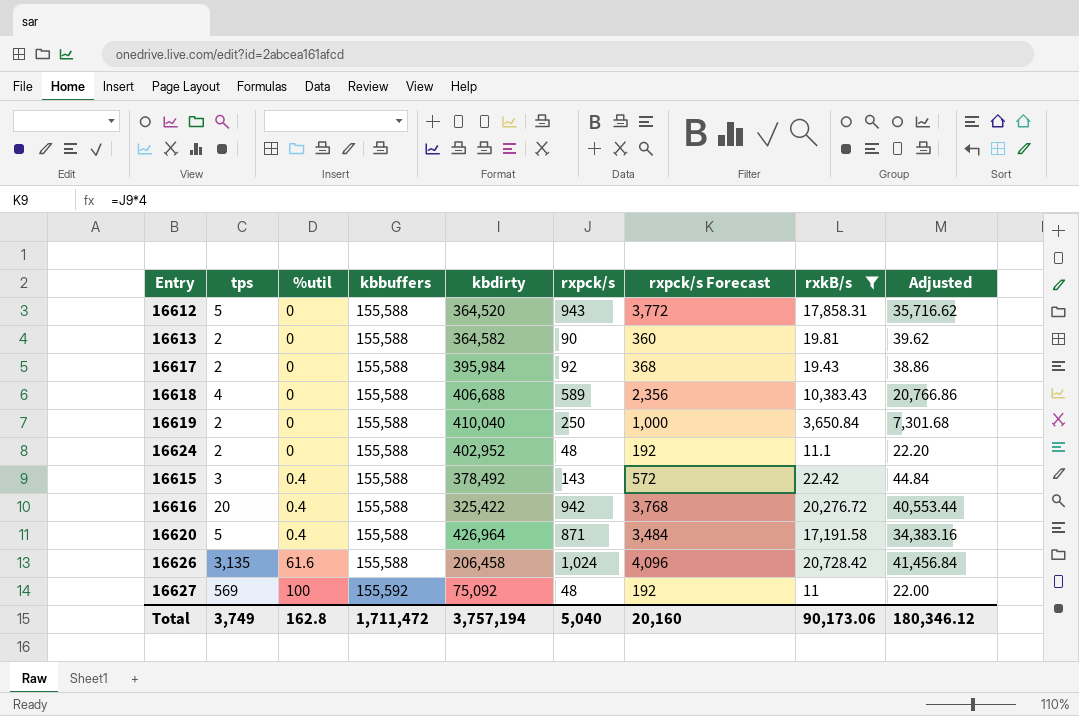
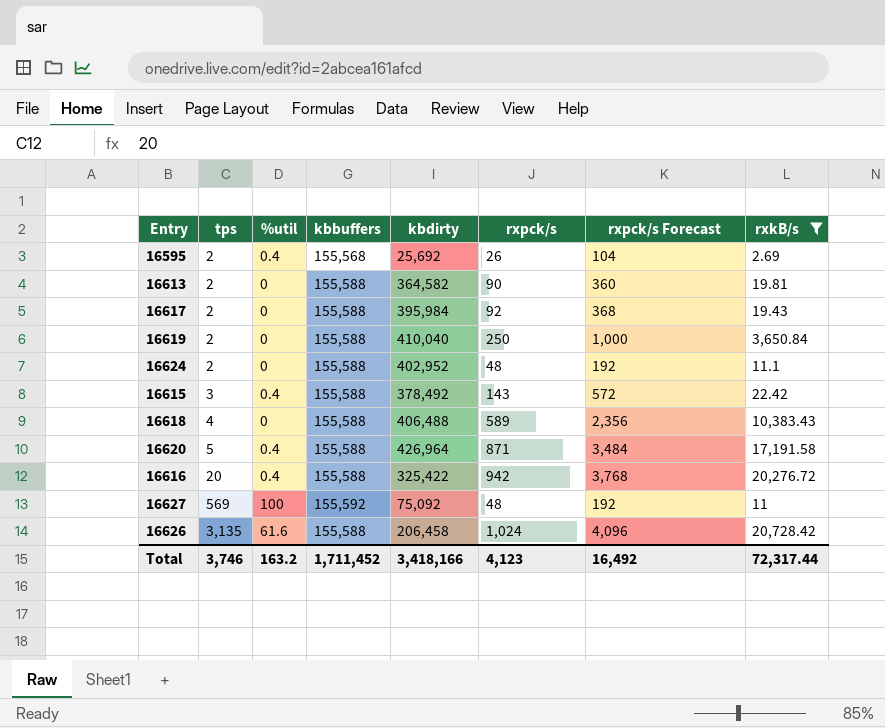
row order: %util ascending -> tps ascending
column Adjusted | formula: [rxkB/s] * 2 -> none
row 16612: 5 | 0 | 155,588 | 364,520 | 943 | 3,772 | 17,858.31 | 35,716.62 -> none
row 16595: none -> 2 | 0.4 | 155,568 | 25,692 | 26 | 104 | 2.69
16618 | kbdirty: 406,688 -> 406,488
Total | tps: 3,749 -> 3,746
Total | %util: 162.8 -> 163.2
Total | kbbuffers: 1,711,472 -> 1,711,452
Total | kbdirty: 3,757,194 -> 3,418,166
Total | rxpck/s: 5,040 -> 4,123
Total | rxpck/s Forecast: 20,160 -> 16,492
Total | rxkB/s: 90,173.06 -> 72,317.44

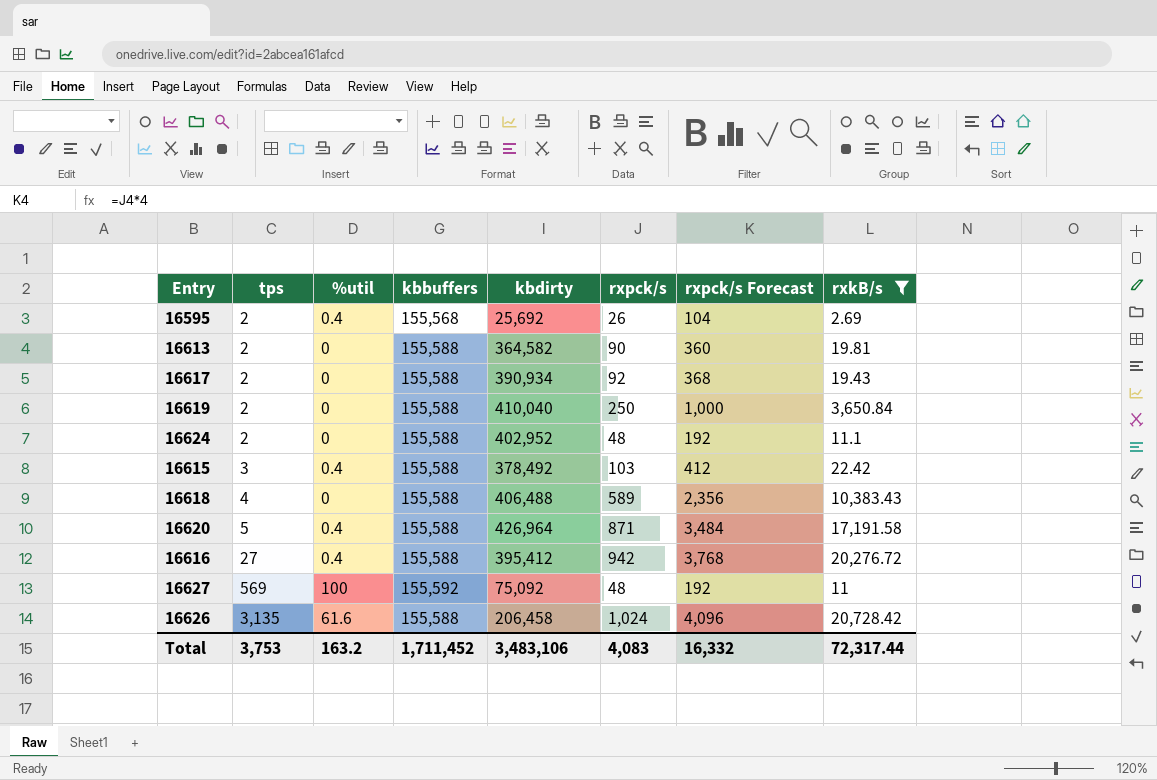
16617 | kbdirty: 395,984 -> 390,934
16615 | rxpck/s: 143 -> 103
16615 | rxpck/s Forecast: 572 -> 412
16616 | tps: 20 -> 27
16616 | kbdirty: 325,422 -> 395,412
Total | tps: 3,746 -> 3,753
Total | kbdirty: 3,418,166 -> 3,483,106
Total | rxpck/s: 4,123 -> 4,083
Total | rxpck/s Forecast: 16,492 -> 16,332

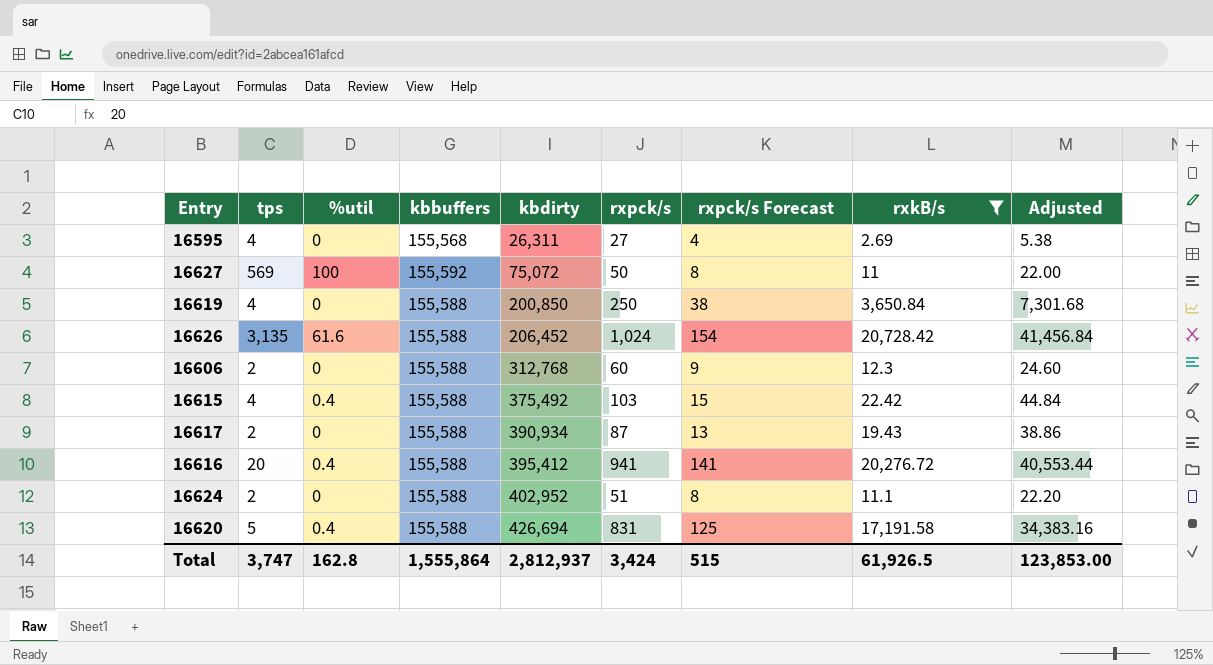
row order: tps ascending -> kbdirty ascending
column rxpck/s Forecast | formula: [rxpck/s] * 4 -> [rxpck/s] * 0.15
column Adjusted | formula: none -> [rxkB/s] * 2
row 16613: 2 | 0 | 155,588 | 364,582 | 90 | 360 | 19.81 -> none
row 16618: 4 | 0 | 155,588 | 406,488 | 589 | 2,356 | 10,383.43 -> none
16595 | tps: 2 -> 4
16595 | %util: 0.4 -> 0
16595 | kbdirty: 25,692 -> 26,311
16595 | rxpck/s: 26 -> 27
16627 | kbdirty: 75,092 -> 75,072
16627 | rxpck/s: 48 -> 50
16619 | tps: 2 -> 4
16619 | kbdirty: 410,040 -> 200,850
16626 | kbdirty: 206,458 -> 206,452
row 16606: none -> 2 | 0 | 155,588 | 312,768 | 60 | 9 | 12.3 | 24.60
16615 | tps: 3 -> 4
16615 | kbdirty: 378,492 -> 375,492
16617 | rxpck/s: 92 -> 87
16616 | tps: 27 -> 20
16616 | rxpck/s: 942 -> 941
16624 | rxpck/s: 48 -> 51
16620 | kbdirty: 426,964 -> 426,694
16620 | rxpck/s: 871 -> 831
Total | tps: 3,753 -> 3,747
Total | %util: 163.2 -> 162.8
Total | kbbuffers: 1,711,452 -> 1,555,864
Total | kbdirty: 3,483,106 -> 2,812,937
Total | rxpck/s: 4,083 -> 3,424
Total | rxpck/s Forecast: 16,332 -> 515
Total | rxkB/s: 72,317.44 -> 61,926.5

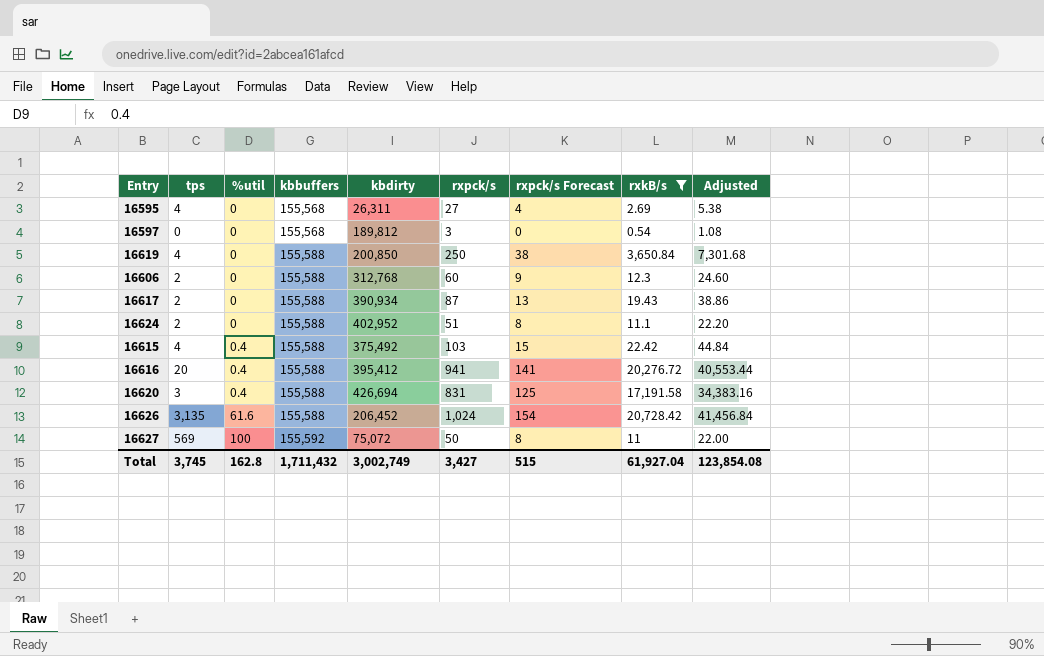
row order: kbdirty ascending -> %util ascending
row 16597: none -> 0 | 0 | 155,568 | 189,812 | 3 | 0 | 0.54 | 1.08
16620 | tps: 5 -> 3
Total | tps: 3,747 -> 3,745
Total | kbbuffers: 1,555,864 -> 1,711,432
Total | kbdirty: 2,812,937 -> 3,002,749
Total | rxpck/s: 3,424 -> 3,427
Total | rxkB/s: 61,926.5 -> 61,927.04
Total | Adjusted: 123,853.00 -> 123,854.08

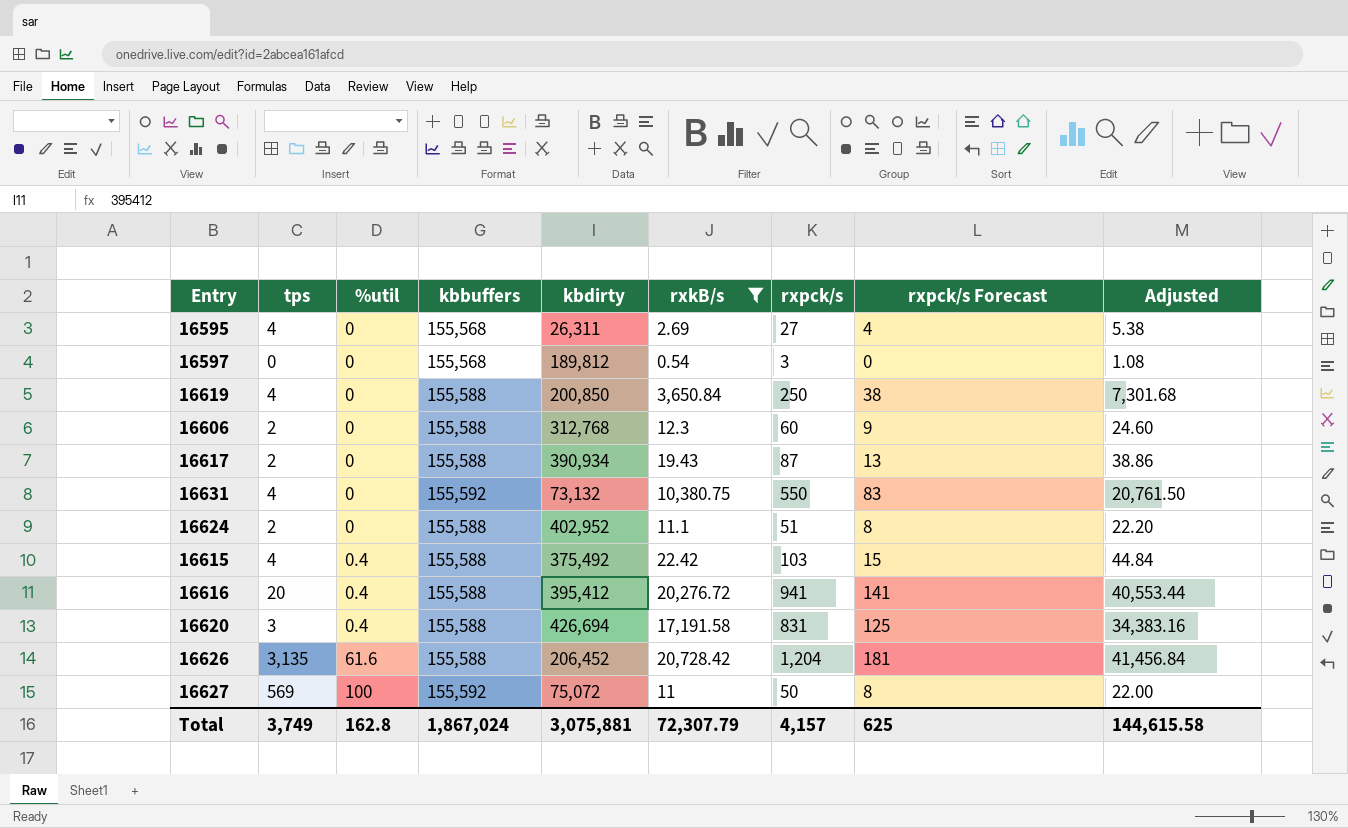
column rxkB/s | position: 8 -> 6
row 16631: none -> 4 | 0 | 155,592 | 73,132 | 10,380.75 | 550 | 83 | 20,761.50
16626 | rxpck/s: 1,024 -> 1,204
16626 | rxpck/s Forecast: 154 -> 181
Total | tps: 3,745 -> 3,749
Total | kbbuffers: 1,711,432 -> 1,867,024
Total | kbdirty: 3,002,749 -> 3,075,881
Total | rxkB/s: 61,927.04 -> 72,307.79
Total | rxpck/s: 3,427 -> 4,157
Total | rxpck/s Forecast: 515 -> 625
Total | Adjusted: 123,854.08 -> 144,615.58

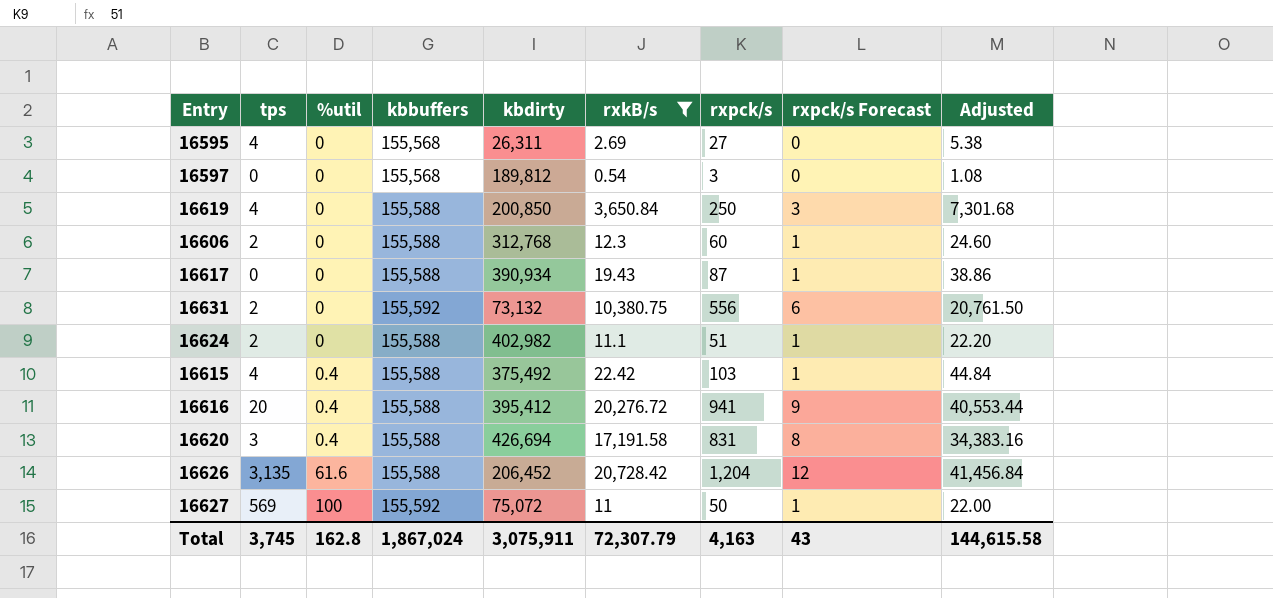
column rxpck/s Forecast | formula: [rxpck/s] * 0.15 -> [rxpck/s] * 0.01
16617 | tps: 2 -> 0
16631 | tps: 4 -> 2
16631 | rxpck/s: 550 -> 556
16624 | kbdirty: 402,952 -> 402,982
Total | tps: 3,749 -> 3,745
Total | kbdirty: 3,075,881 -> 3,075,911
Total | rxpck/s: 4,157 -> 4,163
Total | rxpck/s Forecast: 625 -> 43

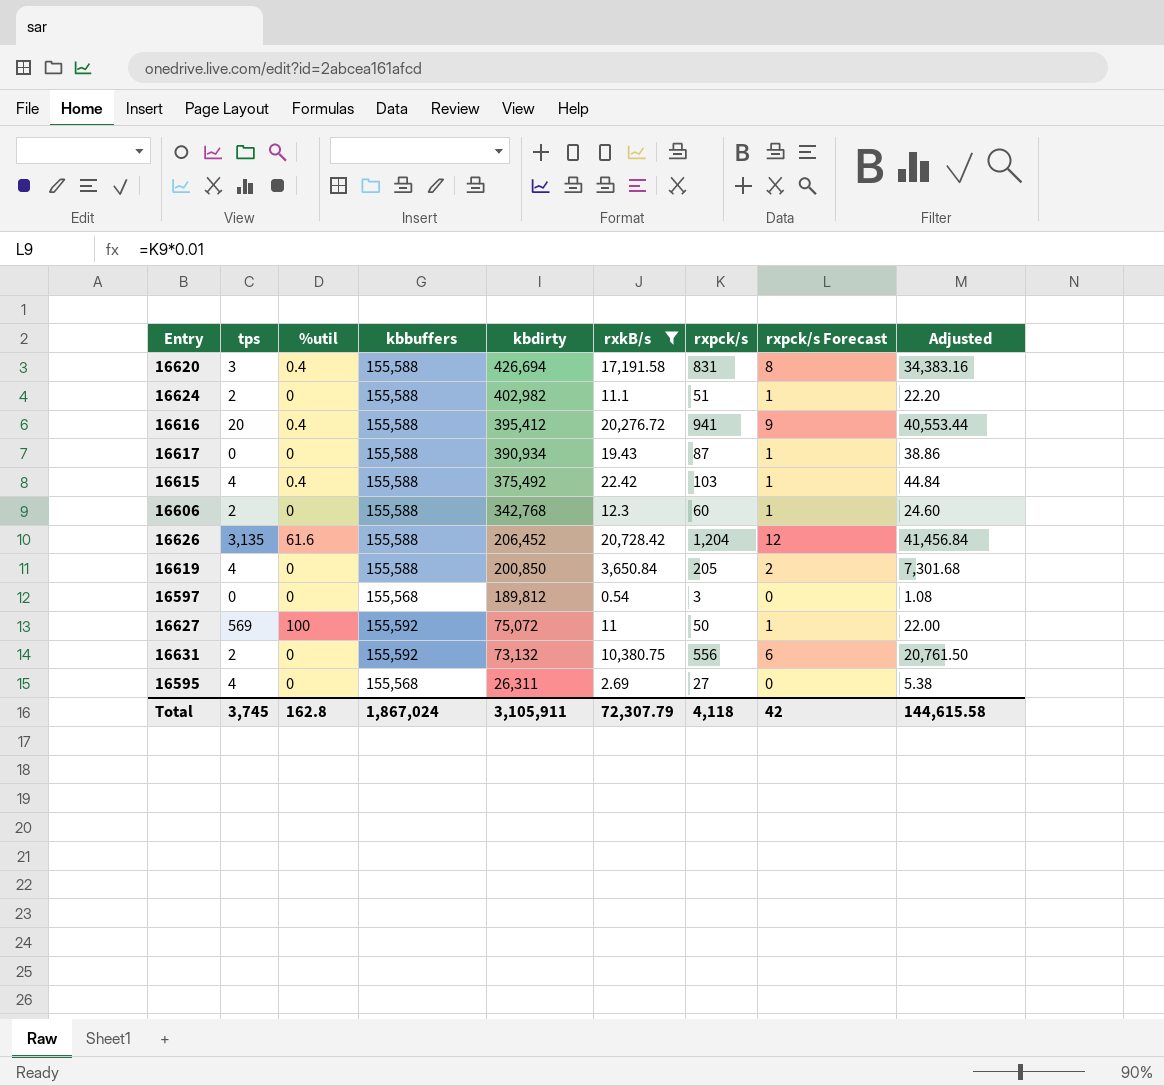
row order: %util ascending -> kbdirty descending
16606 | kbdirty: 312,768 -> 342,768
16619 | rxpck/s: 250 -> 205
16619 | rxpck/s Forecast: 3 -> 2
Total | kbdirty: 3,075,911 -> 3,105,911
Total | rxpck/s: 4,163 -> 4,118
Total | rxpck/s Forecast: 43 -> 42

